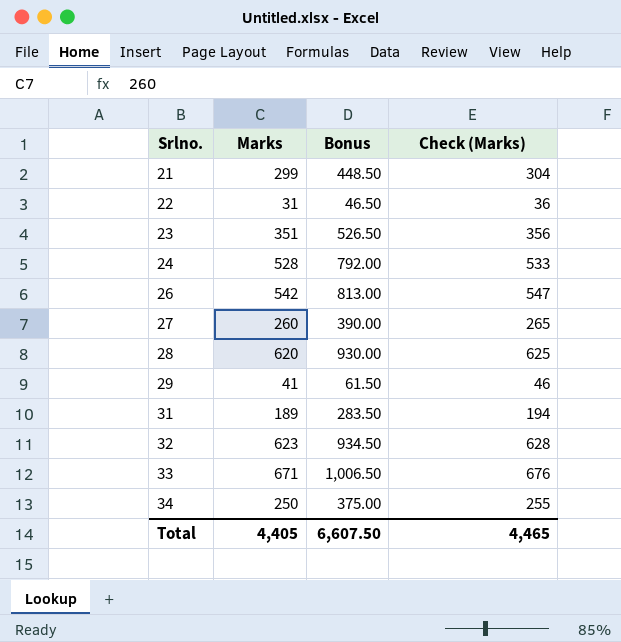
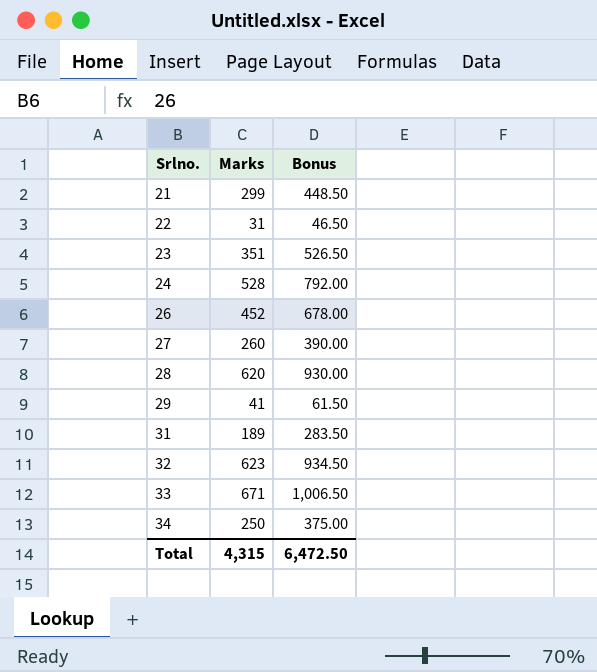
column Check (Marks) | formula: [Marks] + 5 -> none
26 | Marks: 542 -> 452
26 | Bonus: 813.00 -> 678.00
Total | Marks: 4,405 -> 4,315
Total | Bonus: 6,607.50 -> 6,472.50

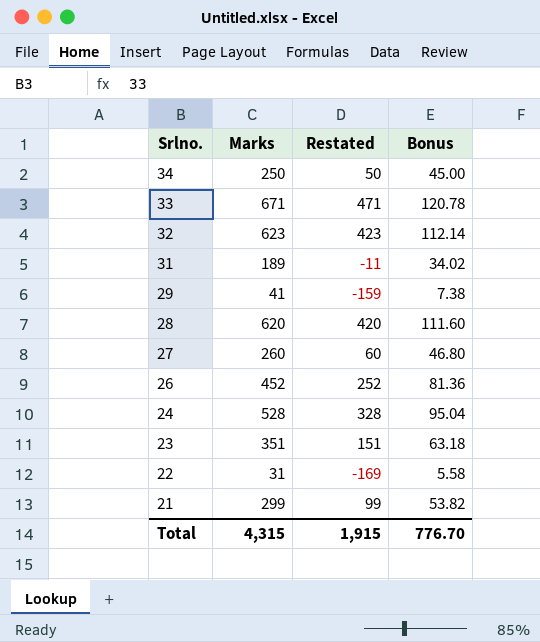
row order: Srlno. ascending -> Srlno. descending
column Restated | formula: none -> [Marks] - 200
column Bonus | formula: [Marks] * 1.5 -> [Marks] * 0.18
Total | Bonus: 6,472.50 -> 776.70

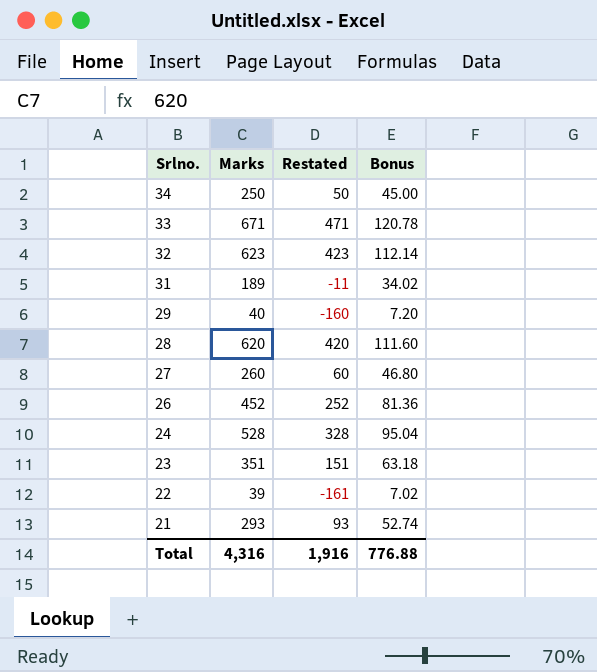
29 | Marks: 41 -> 40
29 | Restated: -159 -> -160
29 | Bonus: 7.38 -> 7.20
22 | Marks: 31 -> 39
22 | Restated: -169 -> -161
22 | Bonus: 5.58 -> 7.02
21 | Marks: 299 -> 293
21 | Restated: 99 -> 93
21 | Bonus: 53.82 -> 52.74
Total | Marks: 4,315 -> 4,316
Total | Restated: 1,915 -> 1,916
Total | Bonus: 776.70 -> 776.88

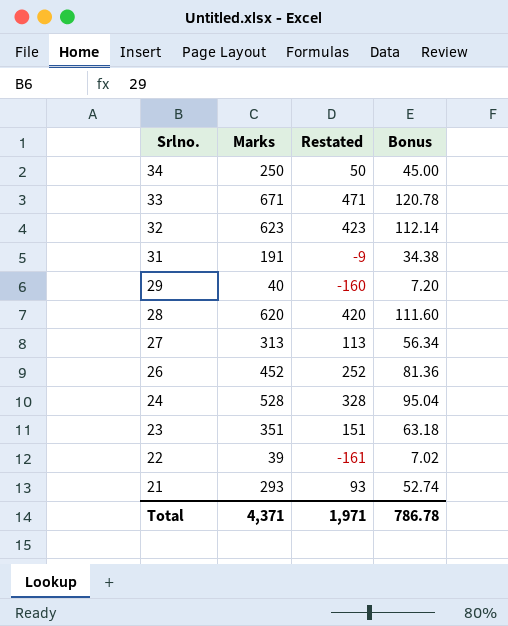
31 | Marks: 189 -> 191
31 | Restated: -11 -> -9
31 | Bonus: 34.02 -> 34.38
27 | Marks: 260 -> 313
27 | Restated: 60 -> 113
27 | Bonus: 46.80 -> 56.34
Total | Marks: 4,316 -> 4,371
Total | Restated: 1,916 -> 1,971
Total | Bonus: 776.88 -> 786.78

